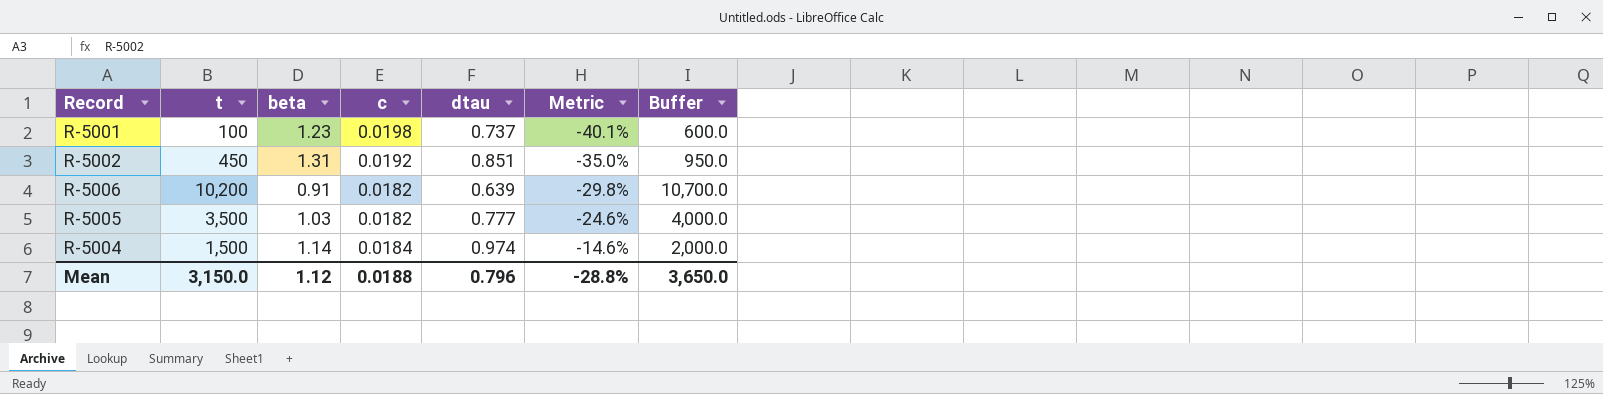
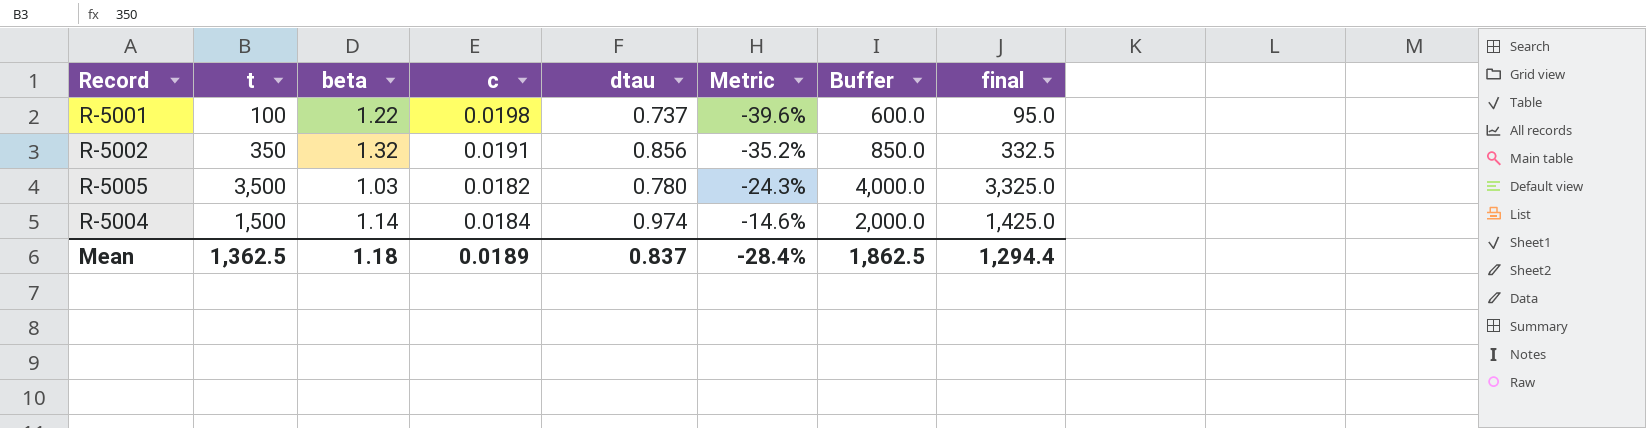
column final | formula: none -> [t] * 0.95
row R-5006: 10,200 | 0.91 | 0.0182 | 0.639 | -29.8% | 10,700.0 -> none
R-5001 | beta: 1.23 -> 1.22
R-5001 | Metric: -40.1% -> -39.6%
R-5002 | t: 450 -> 350
R-5002 | beta: 1.31 -> 1.32
R-5002 | c: 0.0192 -> 0.0191
R-5002 | dtau: 0.851 -> 0.856
R-5002 | Metric: -35.0% -> -35.2%
R-5002 | Buffer: 950.0 -> 850.0
R-5005 | dtau: 0.777 -> 0.780
R-5005 | Metric: -24.6% -> -24.3%
Mean | t: 3,150.0 -> 1,362.5
Mean | beta: 1.12 -> 1.18
Mean | c: 0.0188 -> 0.0189
Mean | dtau: 0.796 -> 0.837
Mean | Metric: -28.8% -> -28.4%
Mean | Buffer: 3,650.0 -> 1,862.5

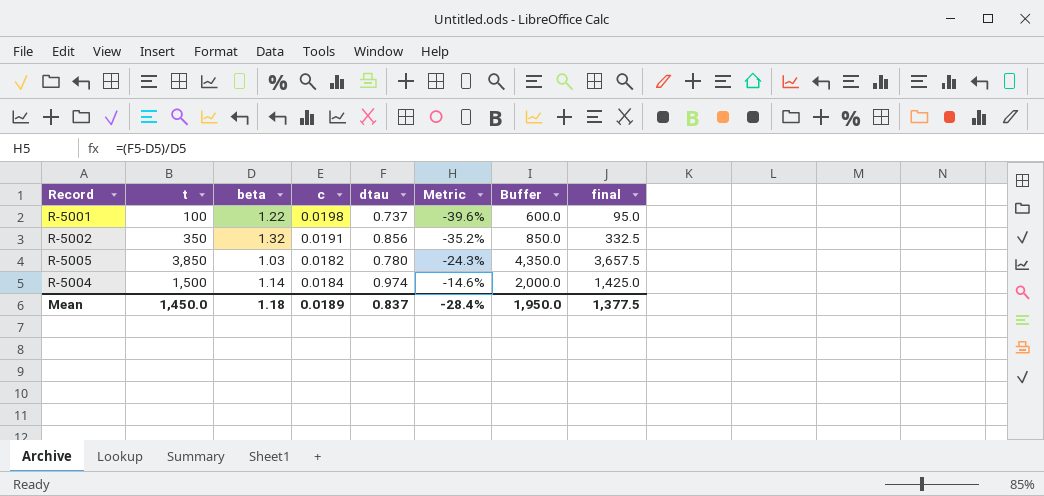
R-5005 | t: 3,500 -> 3,850
R-5005 | Buffer: 4,000.0 -> 4,350.0
R-5005 | final: 3,325.0 -> 3,657.5
Mean | t: 1,362.5 -> 1,450.0
Mean | Buffer: 1,862.5 -> 1,950.0
Mean | final: 1,294.4 -> 1,377.5

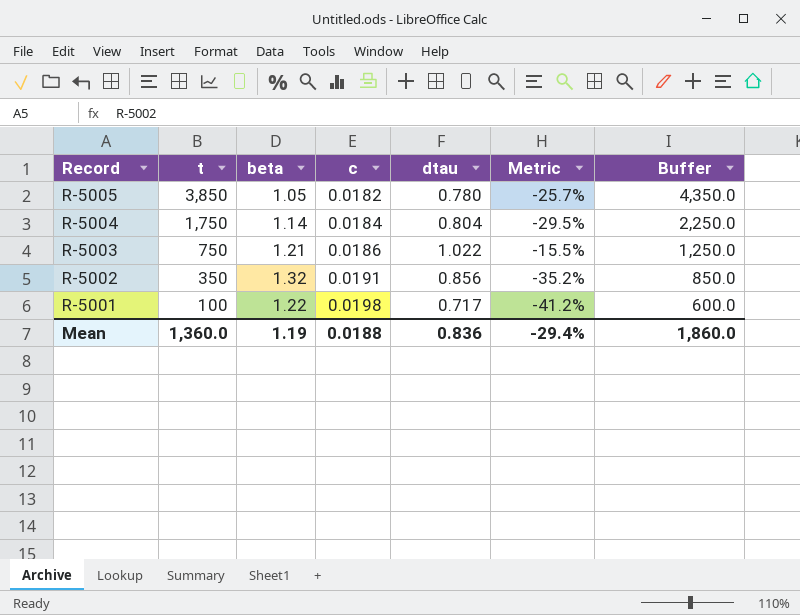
row order: Metric ascending -> Record descending
column final | formula: [t] * 0.95 -> none
R-5005 | beta: 1.03 -> 1.05
R-5005 | Metric: -24.3% -> -25.7%
R-5004 | t: 1,500 -> 1,750
R-5004 | dtau: 0.974 -> 0.804
R-5004 | Metric: -14.6% -> -29.5%
R-5004 | Buffer: 2,000.0 -> 2,250.0
row R-5003: none -> 750 | 1.21 | 0.0186 | 1.022 | -15.5% | 1,250.0
R-5001 | dtau: 0.737 -> 0.717
R-5001 | Metric: -39.6% -> -41.2%
Mean | t: 1,450.0 -> 1,360.0
Mean | beta: 1.18 -> 1.19
Mean | c: 0.0189 -> 0.0188
Mean | dtau: 0.837 -> 0.836
Mean | Metric: -28.4% -> -29.4%
Mean | Buffer: 1,950.0 -> 1,860.0

